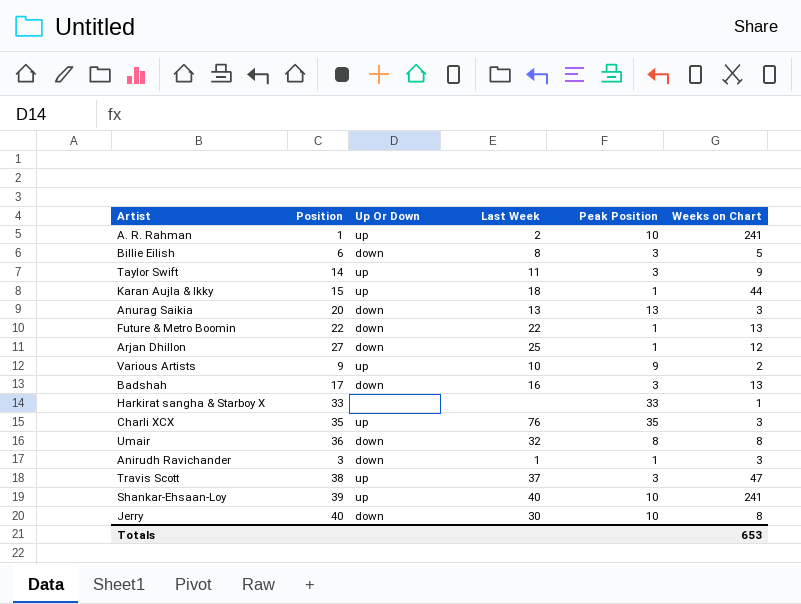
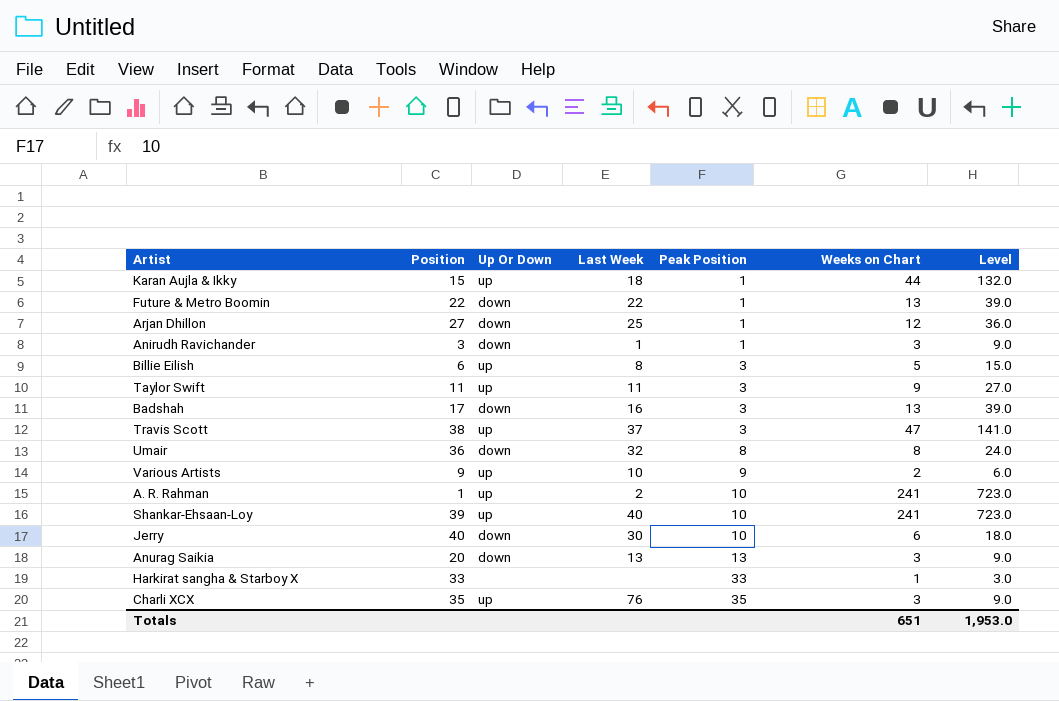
row order: none -> Peak Position ascending
column Level | formula: none -> [Weeks on Chart] * 3
Billie Eilish | Up Or Down: down -> up
Taylor Swift | Position: 14 -> 11
Jerry | Weeks on Chart: 8 -> 6
Totals | Weeks on Chart: 653 -> 651

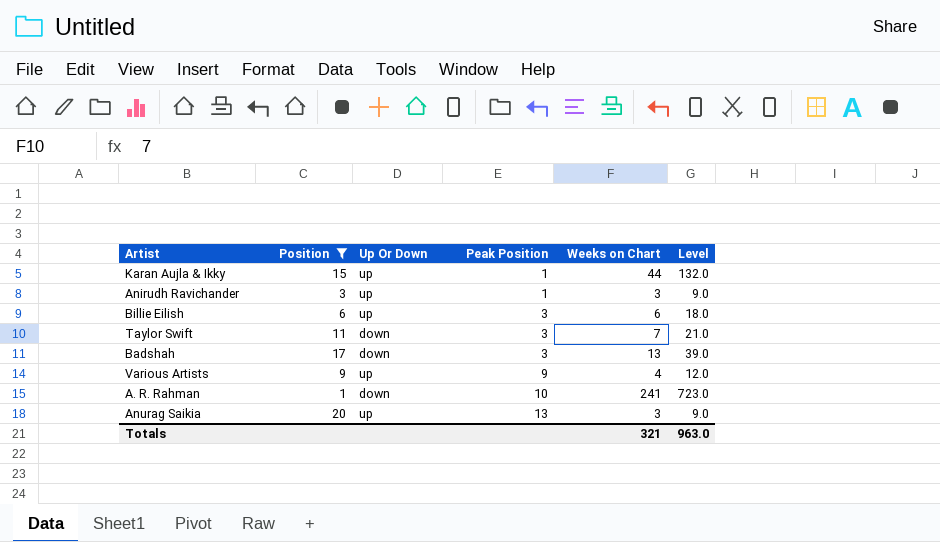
filter: none -> Position <= 20
column Last Week | position: 4 -> none
Anirudh Ravichander | Up Or Down: down -> up
Billie Eilish | Weeks on Chart: 5 -> 6
Billie Eilish | Level: 15.0 -> 18.0
Taylor Swift | Up Or Down: up -> down
Taylor Swift | Weeks on Chart: 9 -> 7
Taylor Swift | Level: 27.0 -> 21.0
Various Artists | Weeks on Chart: 2 -> 4
Various Artists | Level: 6.0 -> 12.0
A. R. Rahman | Up Or Down: up -> down
Anurag Saikia | Up Or Down: down -> up
Totals | Weeks on Chart: 651 -> 321
Totals | Level: 1,953.0 -> 963.0

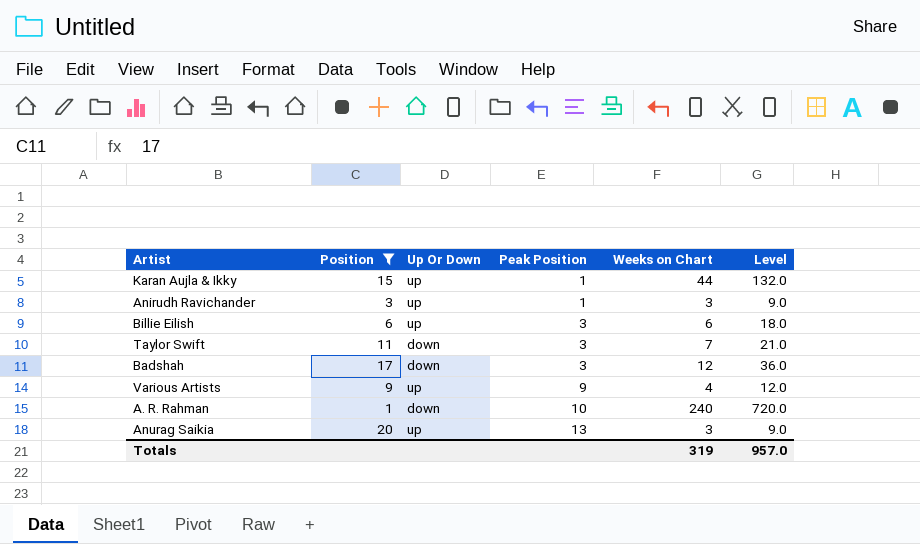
Badshah | Weeks on Chart: 13 -> 12
Badshah | Level: 39.0 -> 36.0
A. R. Rahman | Weeks on Chart: 241 -> 240
A. R. Rahman | Level: 723.0 -> 720.0
Totals | Weeks on Chart: 321 -> 319
Totals | Level: 963.0 -> 957.0

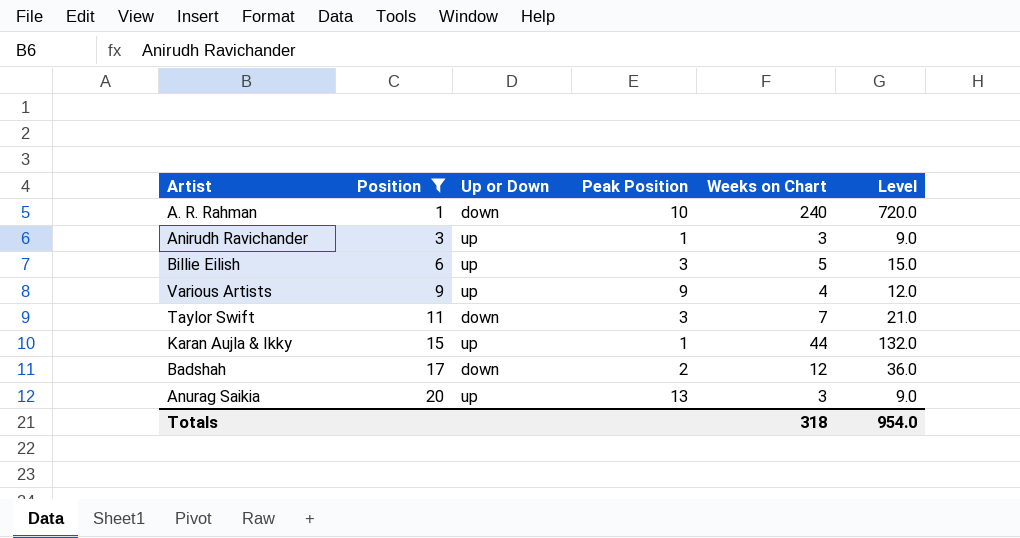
row order: Peak Position ascending -> Position ascending
column name: Up Or Down -> Up or Down
Billie Eilish | Weeks on Chart: 6 -> 5
Billie Eilish | Level: 18.0 -> 15.0
Badshah | Peak Position: 3 -> 2
Totals | Weeks on Chart: 319 -> 318
Totals | Level: 957.0 -> 954.0

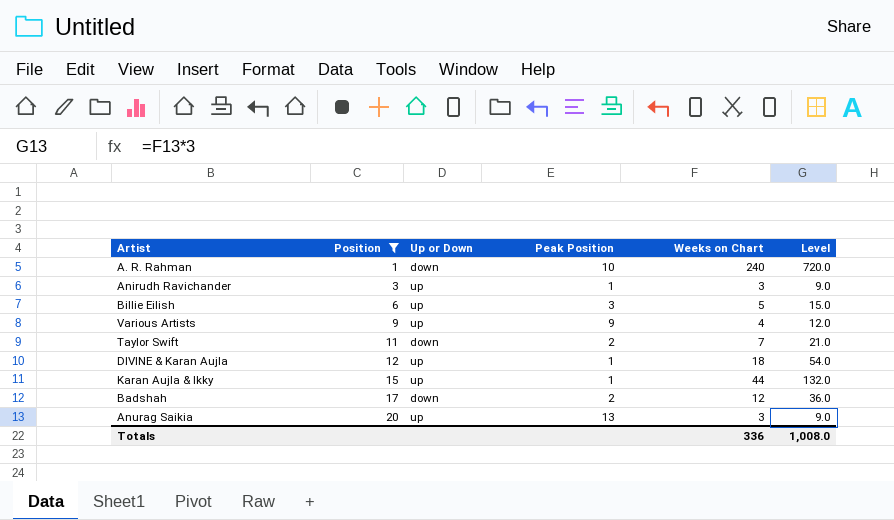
Taylor Swift | Peak Position: 3 -> 2
row DIVINE & Karan Aujla: none -> 12 | up | 1 | 18 | 54.0
Totals | Weeks on Chart: 318 -> 336
Totals | Level: 954.0 -> 1,008.0

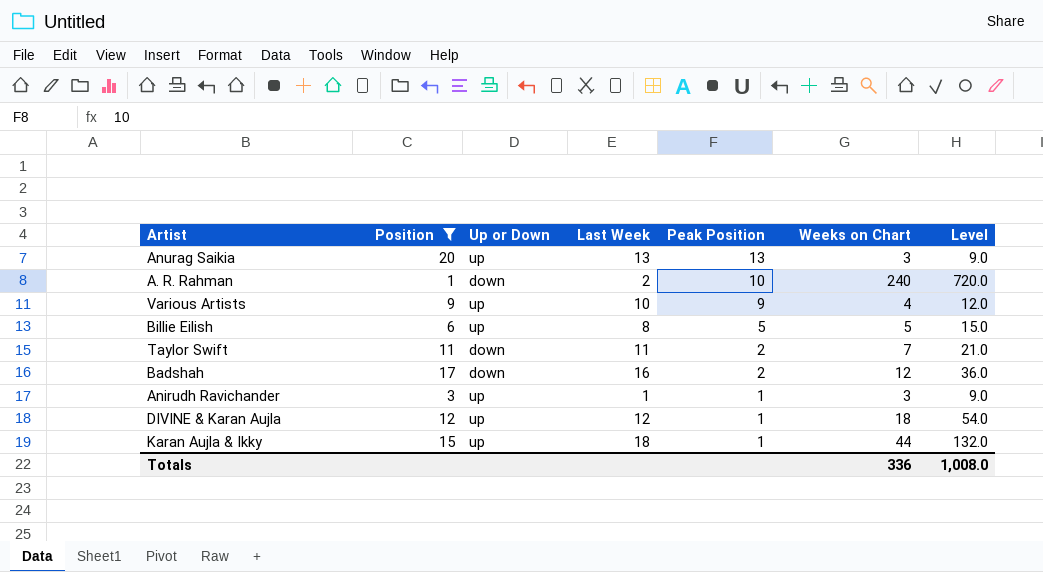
row order: Position ascending -> Peak Position descending
column Last Week | position: none -> 4
Billie Eilish | Peak Position: 3 -> 5

